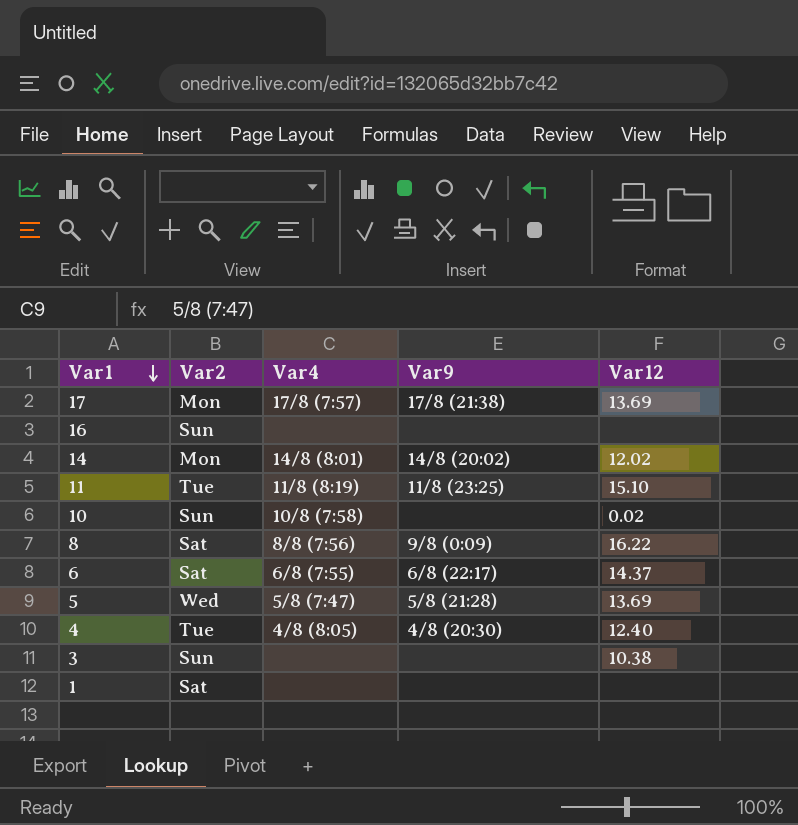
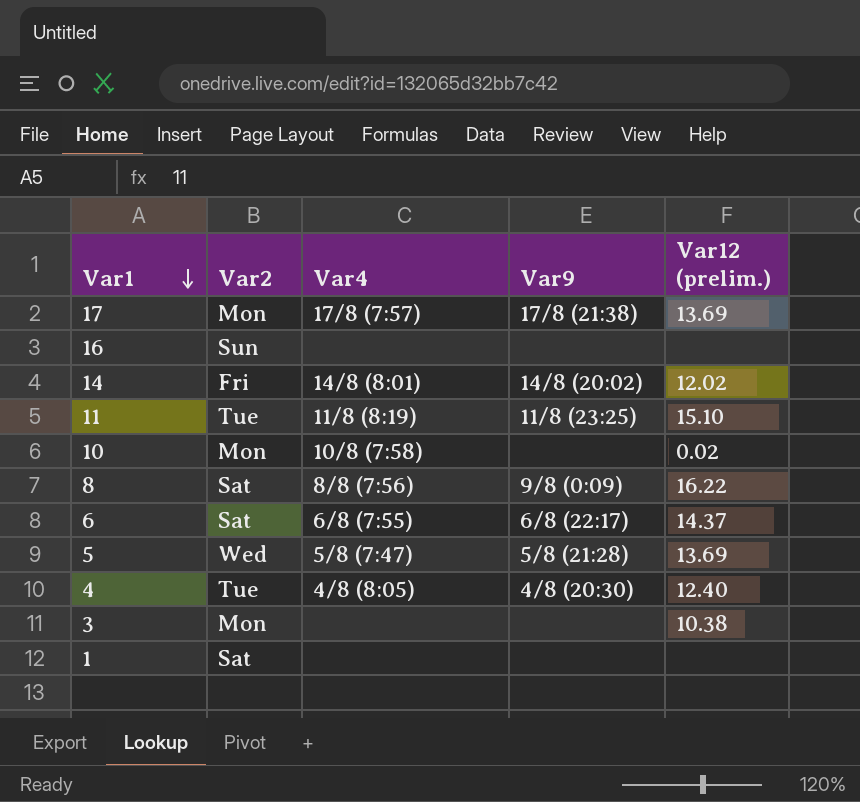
column name: Var12 -> Var12 (prelim.)
14 | Var2: Mon -> Fri
10 | Var2: Sun -> Mon
3 | Var2: Sun -> Mon

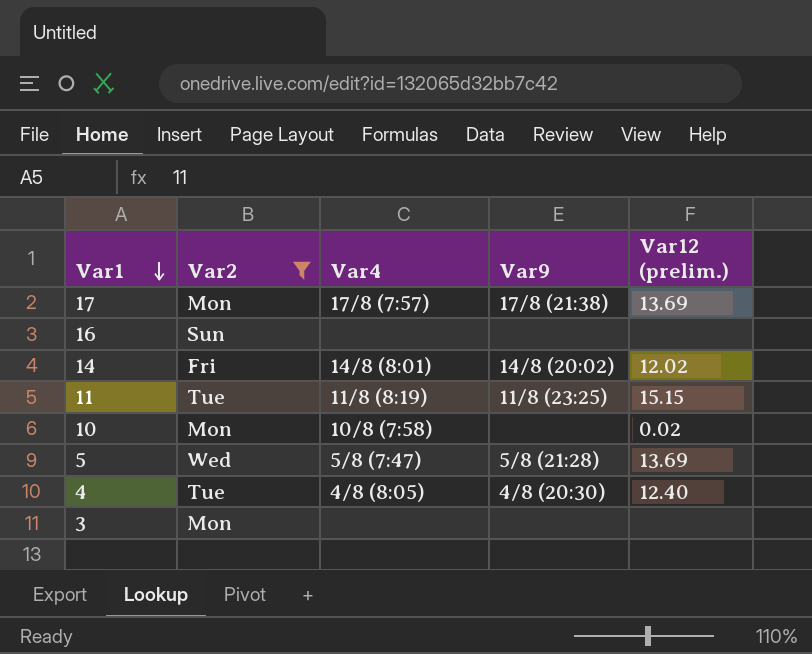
filter: none -> Var2 != Sat
11 | Var12 (prelim.): 15.10 -> 15.15
3 | Var12 (prelim.): 10.38 -> none

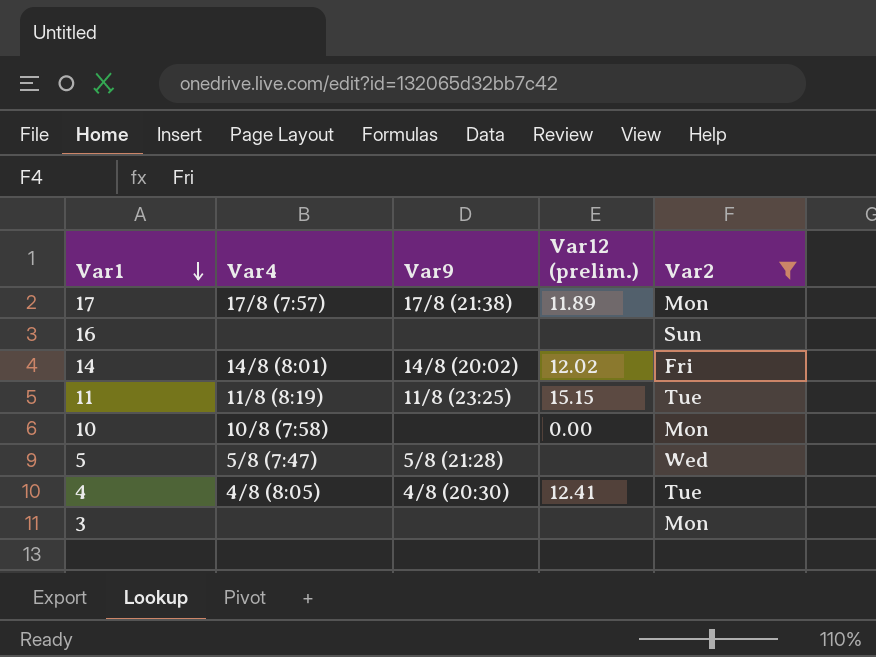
column Var2 | position: 2 -> 5
17 | Var12 (prelim.): 13.69 -> 11.89
10 | Var12 (prelim.): 0.02 -> 0.00
5 | Var12 (prelim.): 13.69 -> none
4 | Var12 (prelim.): 12.40 -> 12.41

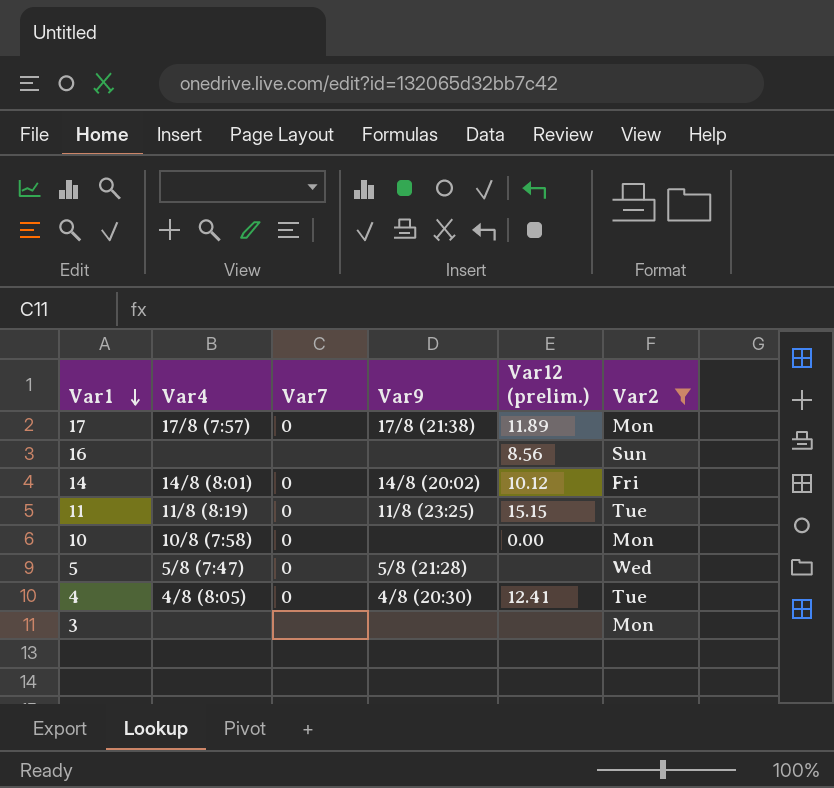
column Var7 | position: none -> 3
16 | Var12 (prelim.): none -> 8.56
14 | Var12 (prelim.): 12.02 -> 10.12

